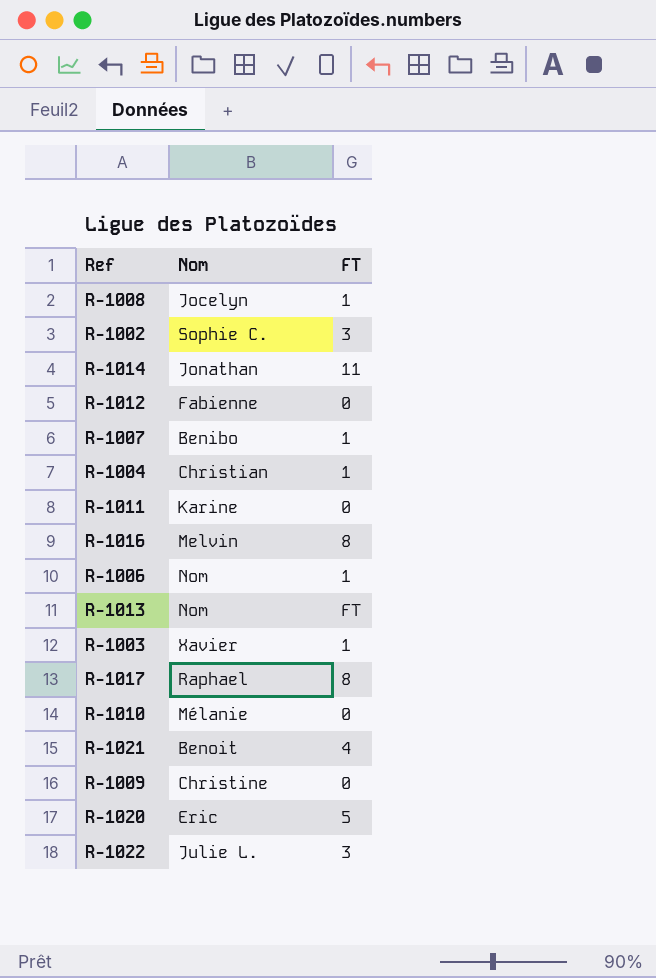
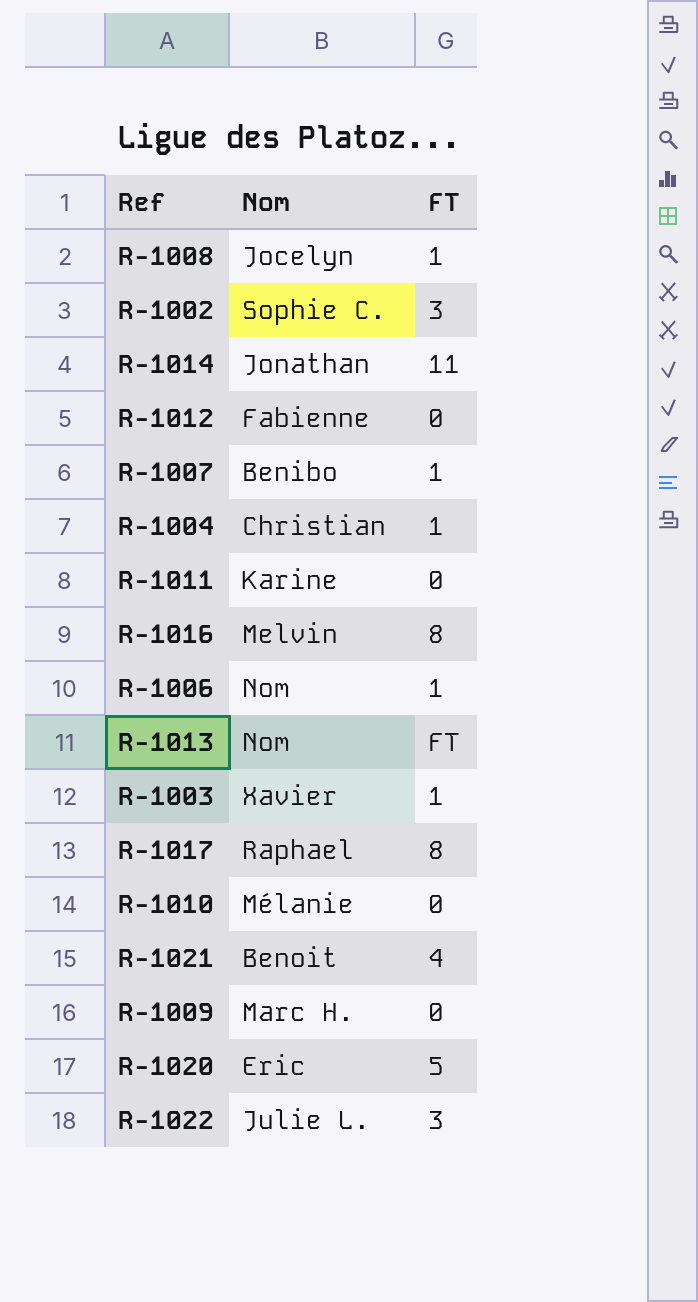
R-1009 | Nom: Christine -> Marc H.

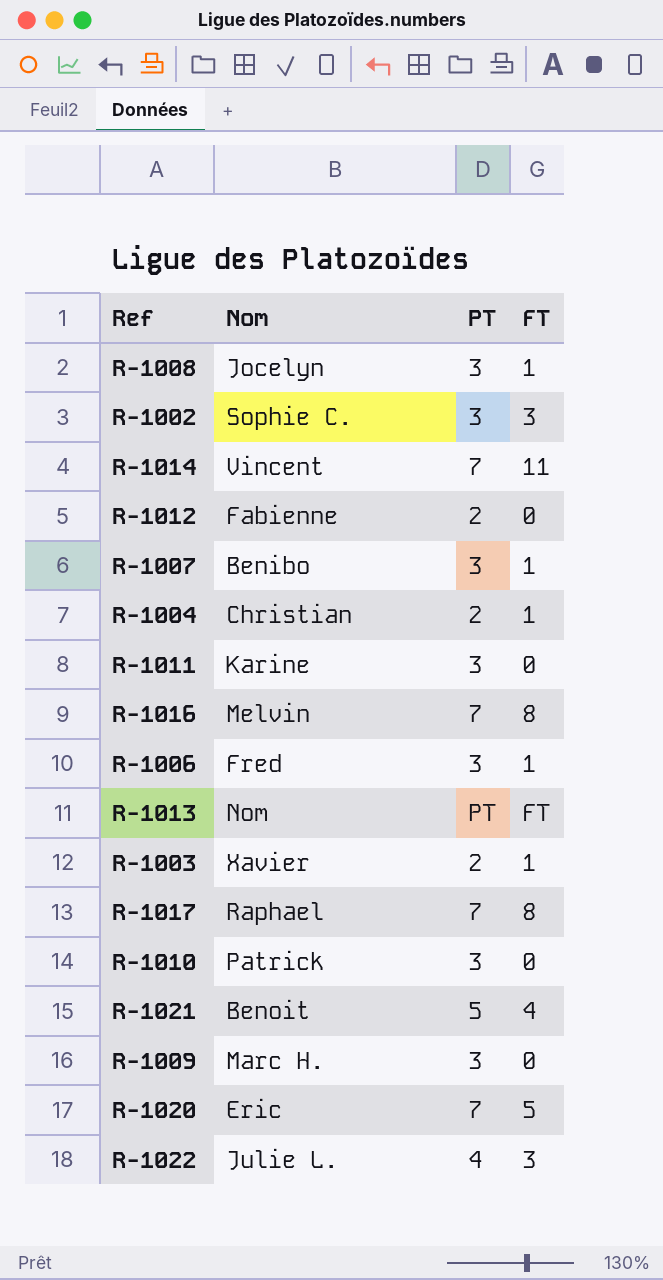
column PT | position: none -> 3
R-1014 | Nom: Jonathan -> Vincent
R-1006 | Nom: Nom -> Fred
R-1010 | Nom: Mélanie -> Patrick

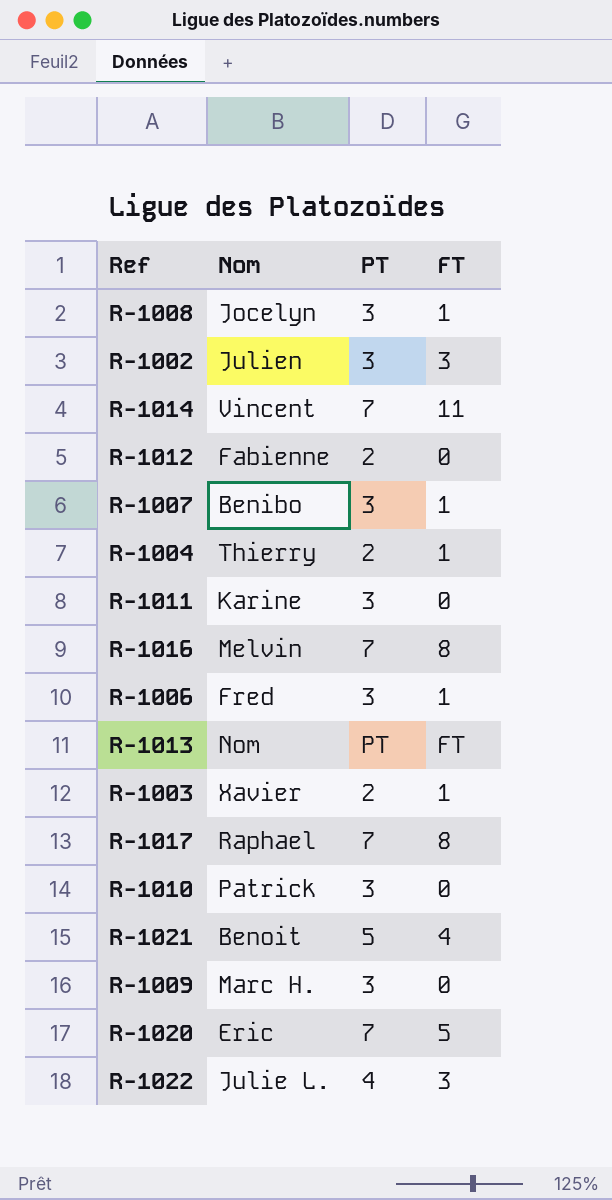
R-1002 | Nom: Sophie C. -> Julien
R-1004 | Nom: Christian -> Thierry

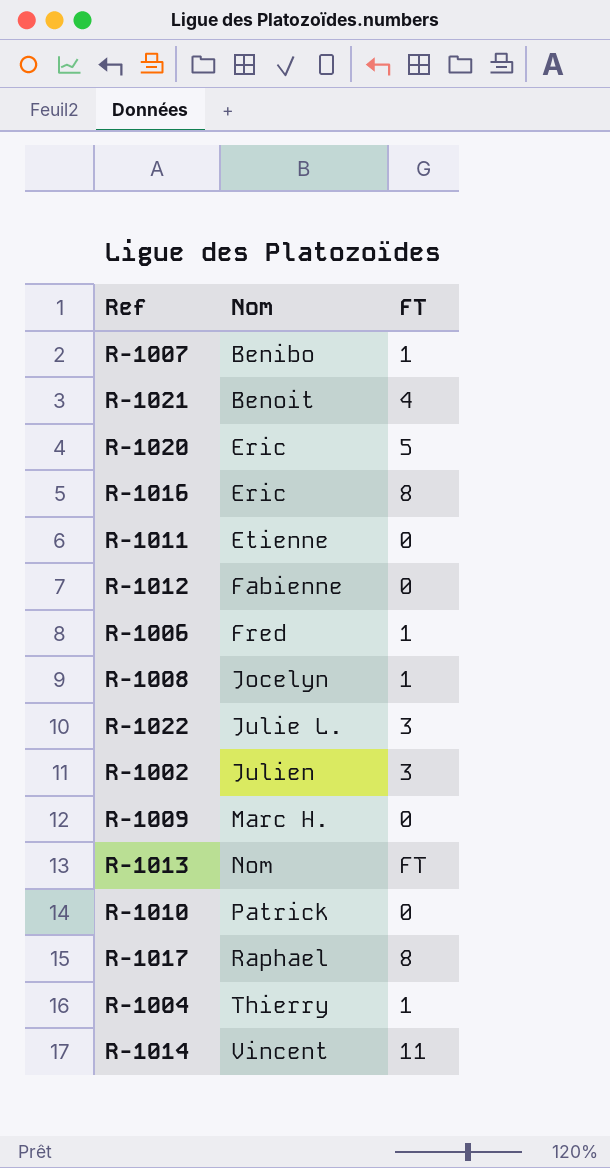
row order: none -> Nom ascending
column PT | position: 3 -> none
row R-1003: Xavier | 2 | 1 -> none
R-1016 | Nom: Melvin -> Eric
R-1011 | Nom: Karine -> Etienne

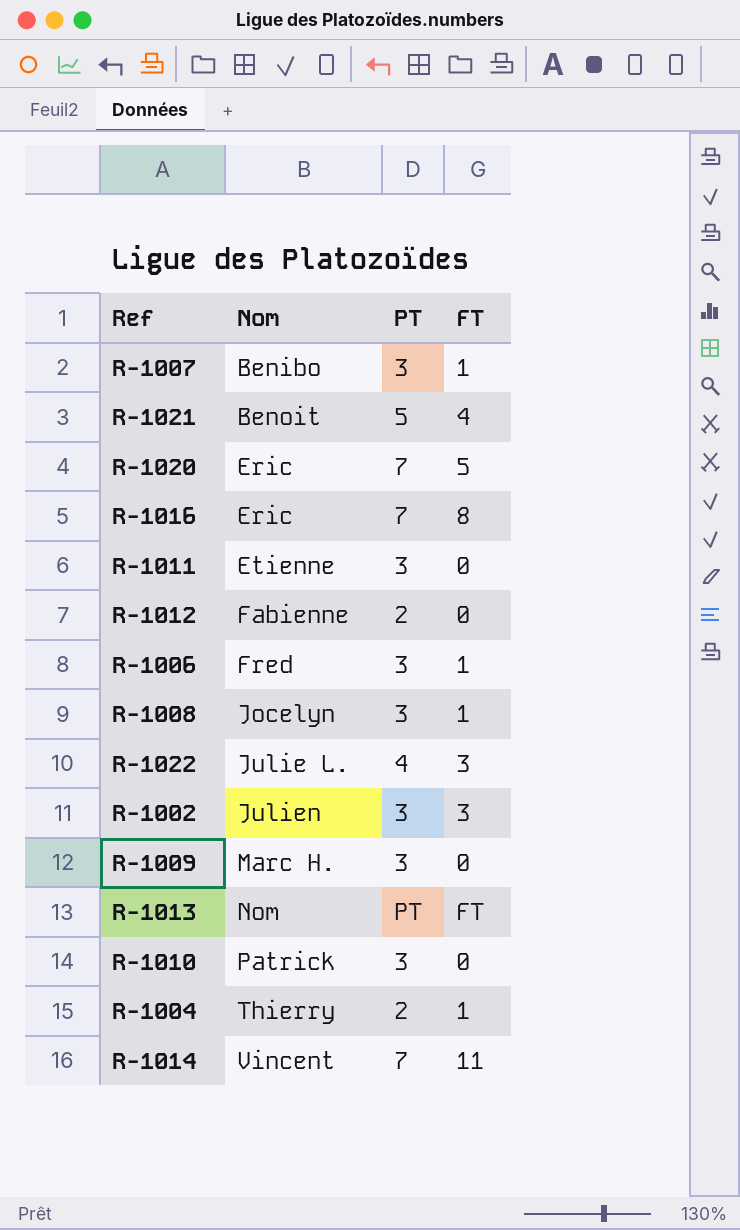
column PT | position: none -> 3
row R-1017: Raphael | 8 -> none

